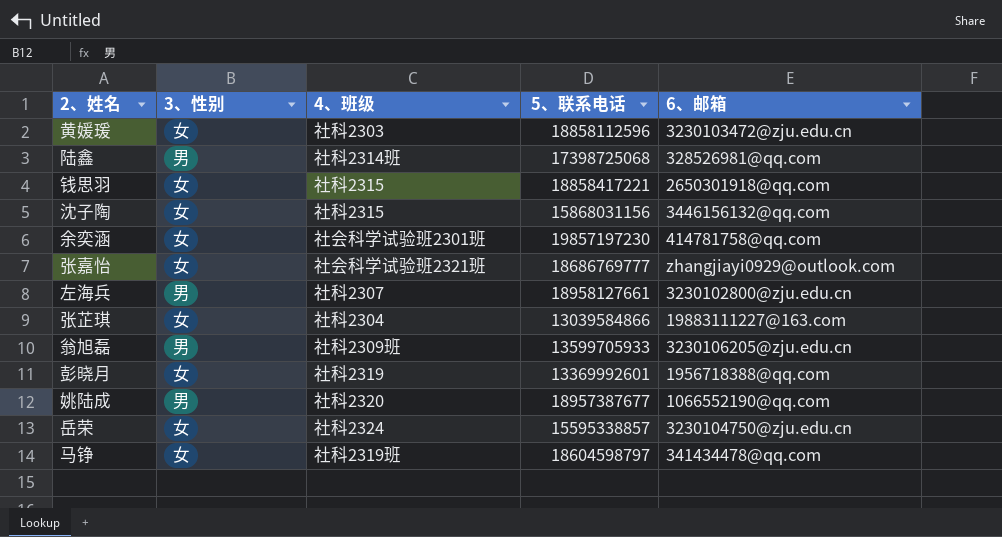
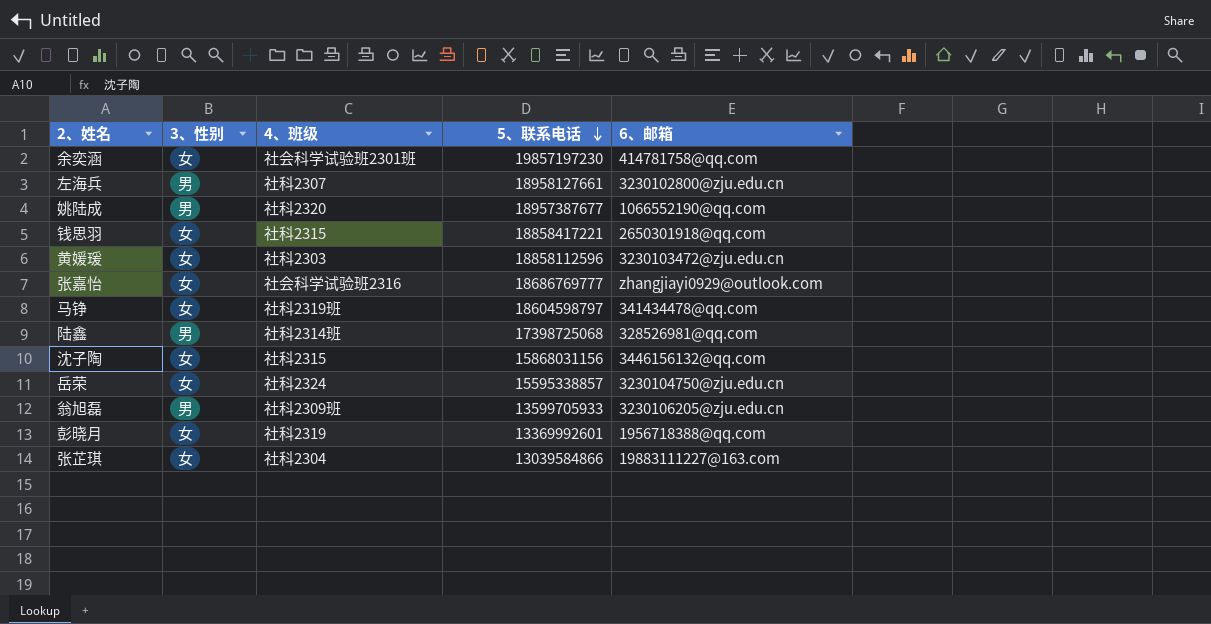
row order: none -> 5、联系电话 descending
张嘉怡 | 4、班级: 社会科学试验班2321班 -> 社会科学试验班2316

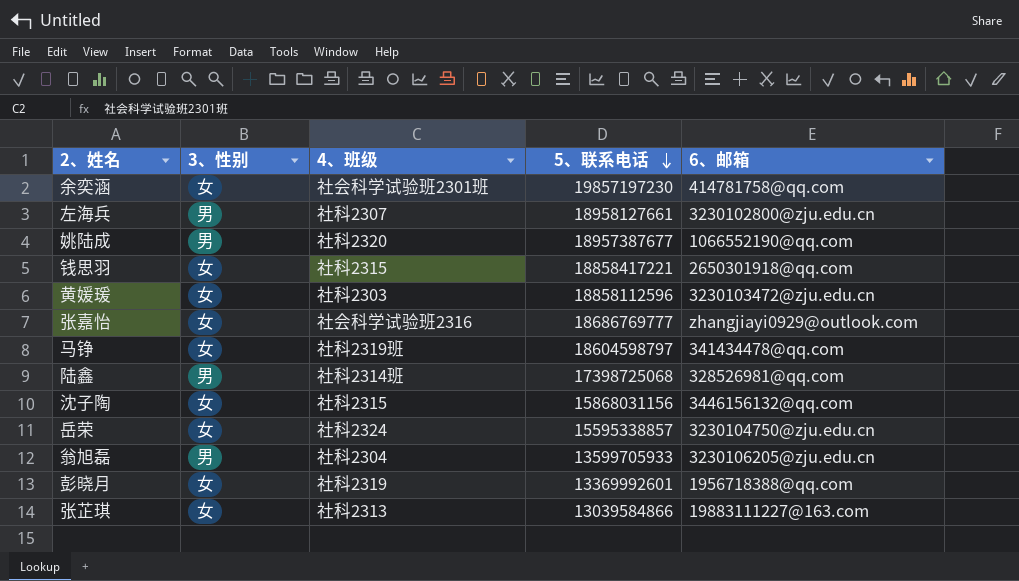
翁旭磊 | 4、班级: 社科2309班 -> 社科2304
张芷琪 | 4、班级: 社科2304 -> 社科2313

